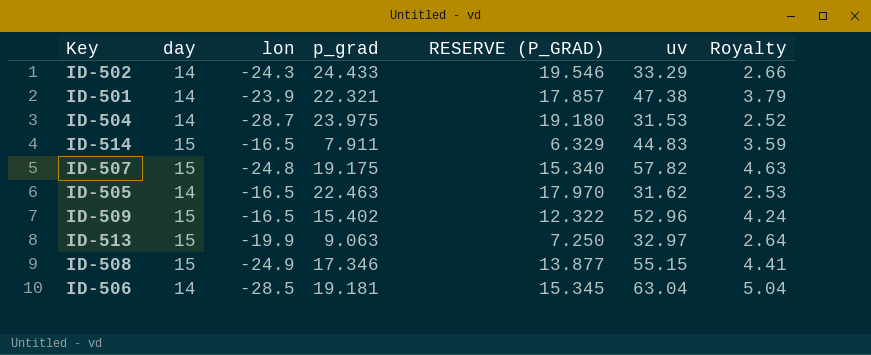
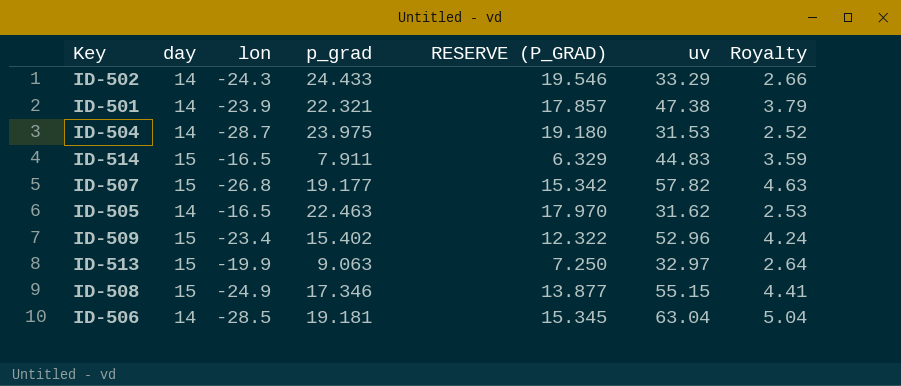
ID-507 | lon: -24.8 -> -26.8
ID-507 | p_grad: 19.175 -> 19.177
ID-507 | RESERVE (P_GRAD): 15.340 -> 15.342
ID-509 | lon: -16.5 -> -23.4

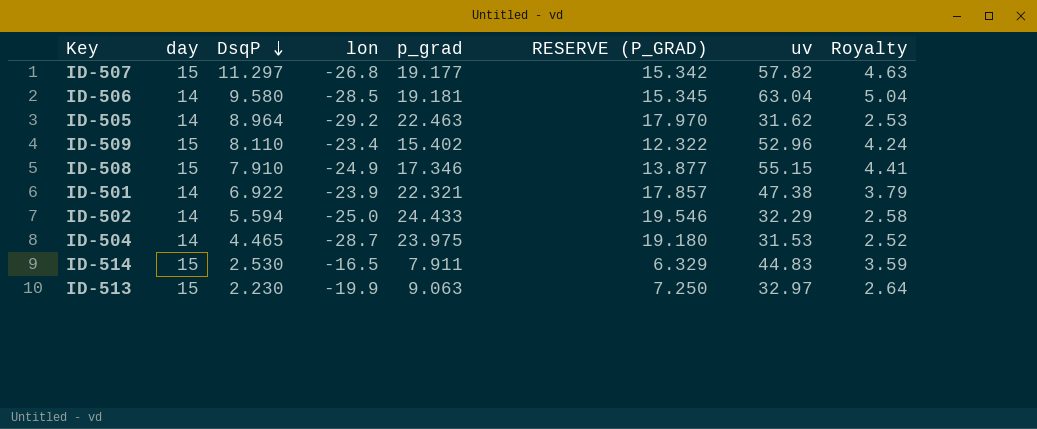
row order: none -> DsqP descending
column DsqP | position: none -> 3
ID-505 | lon: -16.5 -> -29.2
ID-502 | lon: -24.3 -> -25.0
ID-502 | uv: 33.29 -> 32.29
ID-502 | Royalty: 2.66 -> 2.58

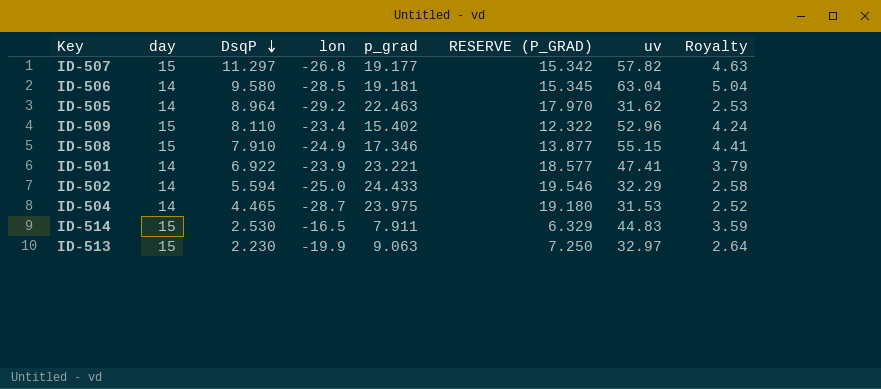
ID-501 | p_grad: 22.321 -> 23.221
ID-501 | RESERVE (P_GRAD): 17.857 -> 18.577
ID-501 | uv: 47.38 -> 47.41

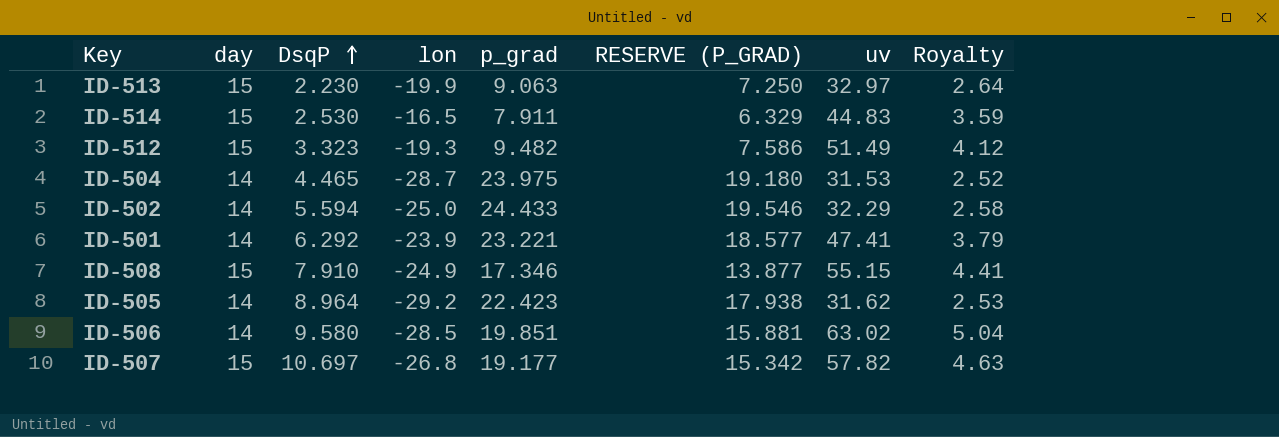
row order: DsqP descending -> DsqP ascending
row ID-509: 15 | 8.110 | -23.4 | 15.402 | 12.322 | 52.96 | 4.24 -> none
row ID-512: none -> 15 | 3.323 | -19.3 | 9.482 | 7.586 | 51.49 | 4.12
ID-501 | DsqP: 6.922 -> 6.292
ID-505 | p_grad: 22.463 -> 22.423
ID-505 | RESERVE (P_GRAD): 17.970 -> 17.938
ID-506 | p_grad: 19.181 -> 19.851
ID-506 | RESERVE (P_GRAD): 15.345 -> 15.881
ID-506 | uv: 63.04 -> 63.02
ID-507 | DsqP: 11.297 -> 10.697

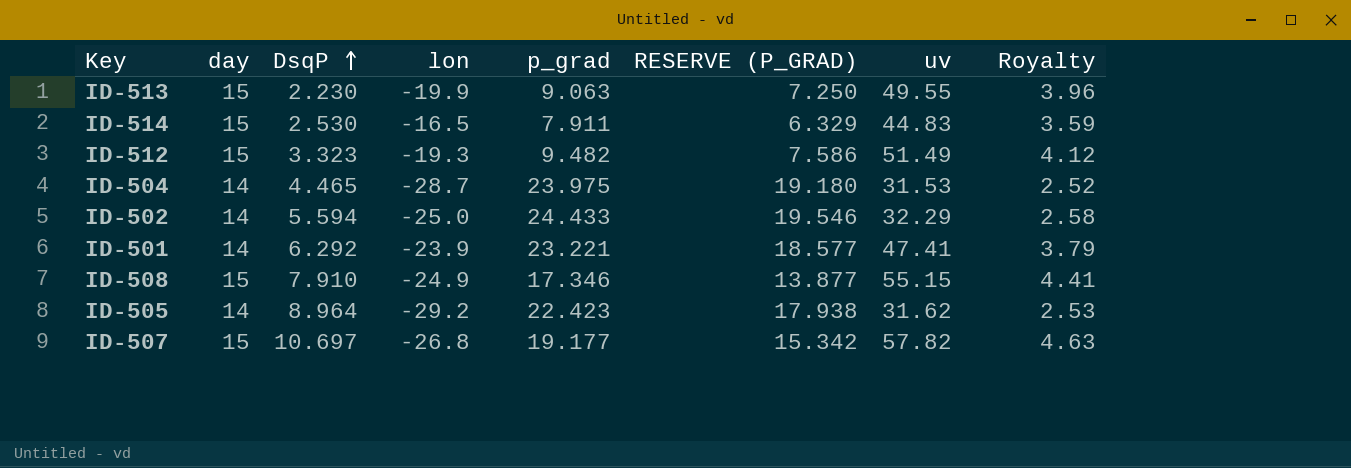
row ID-506: 14 | 9.580 | -28.5 | 19.851 | 15.881 | 63.02 | 5.04 -> none
ID-513 | uv: 32.97 -> 49.55
ID-513 | Royalty: 2.64 -> 3.96

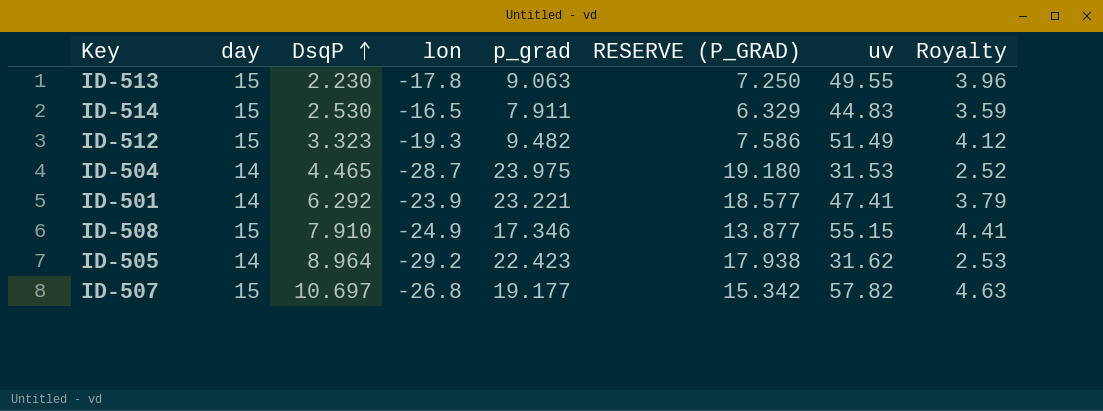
row ID-502: 14 | 5.594 | -25.0 | 24.433 | 19.546 | 32.29 | 2.58 -> none
ID-513 | lon: -19.9 -> -17.8

